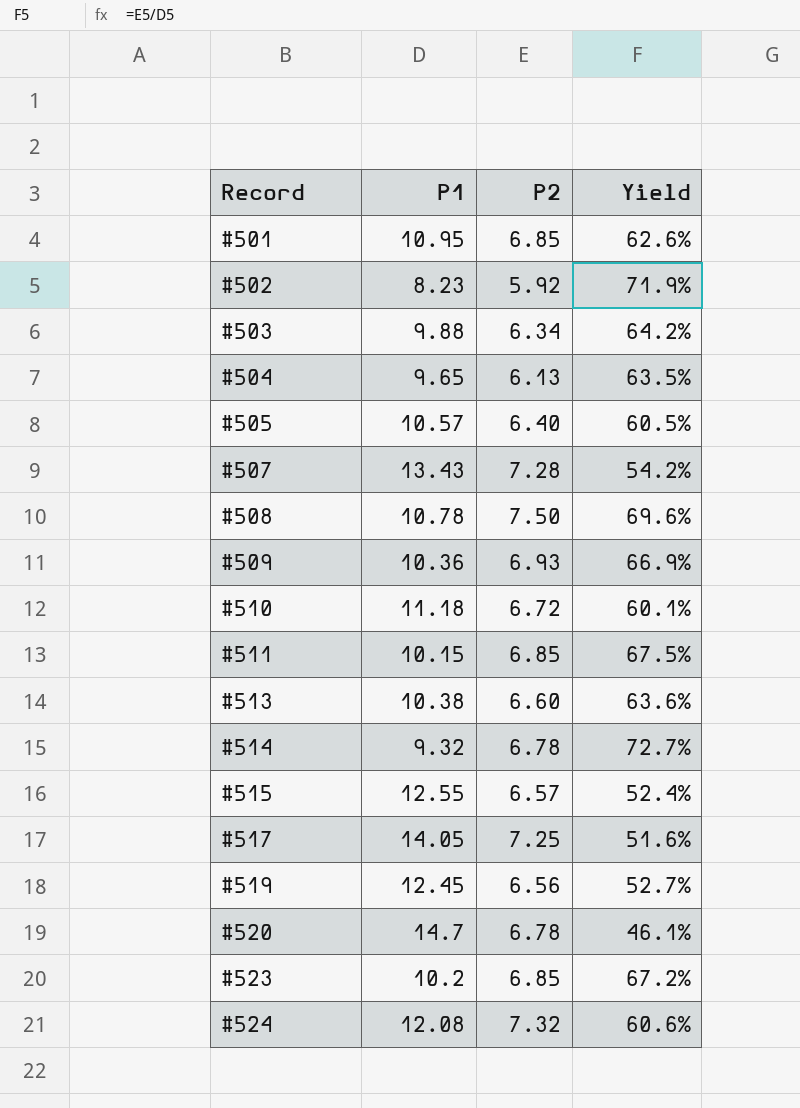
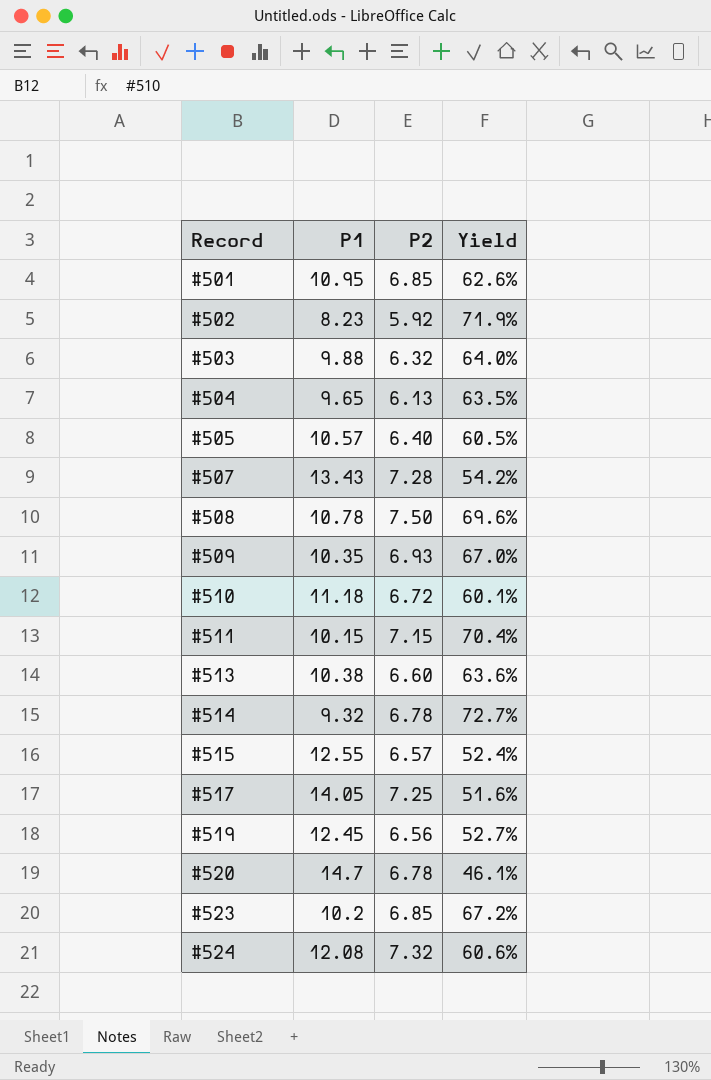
#503 | P2: 6.34 -> 6.32
#503 | Yield: 64.2% -> 64.0%
#509 | P1: 10.36 -> 10.35
#509 | Yield: 66.9% -> 67.0%
#511 | P2: 6.85 -> 7.15
#511 | Yield: 67.5% -> 70.4%

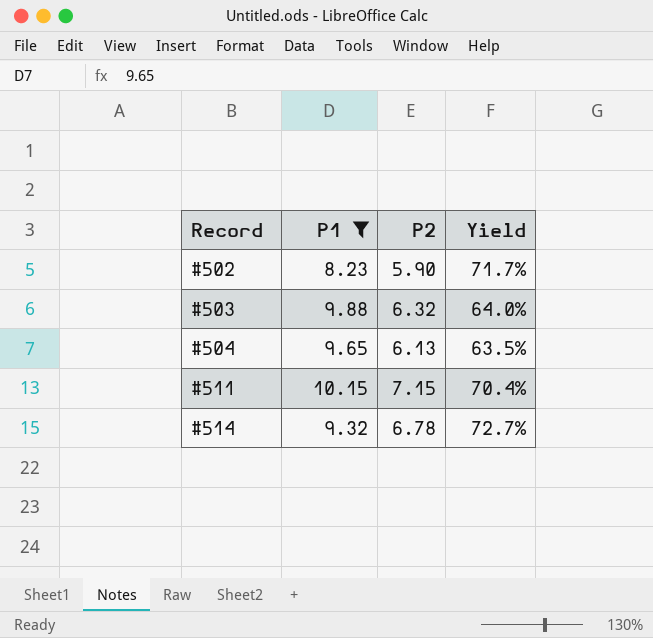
filter: none -> P1 <= 10.15
#502 | P2: 5.92 -> 5.90
#502 | Yield: 71.9% -> 71.7%

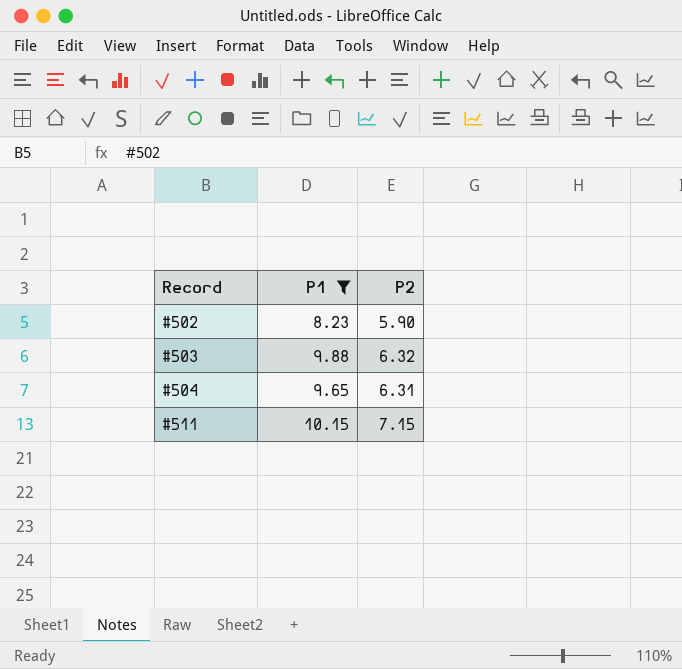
column Yield | formula: [P2] / [P1] -> none
row #514: 9.32 | 6.78 | 72.7% -> none
#504 | P2: 6.13 -> 6.31

